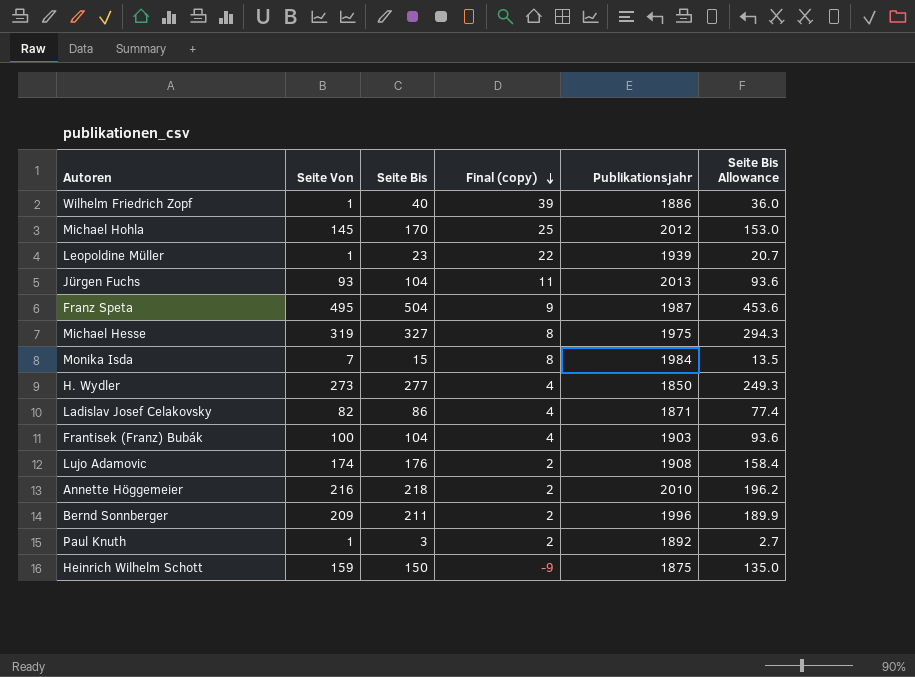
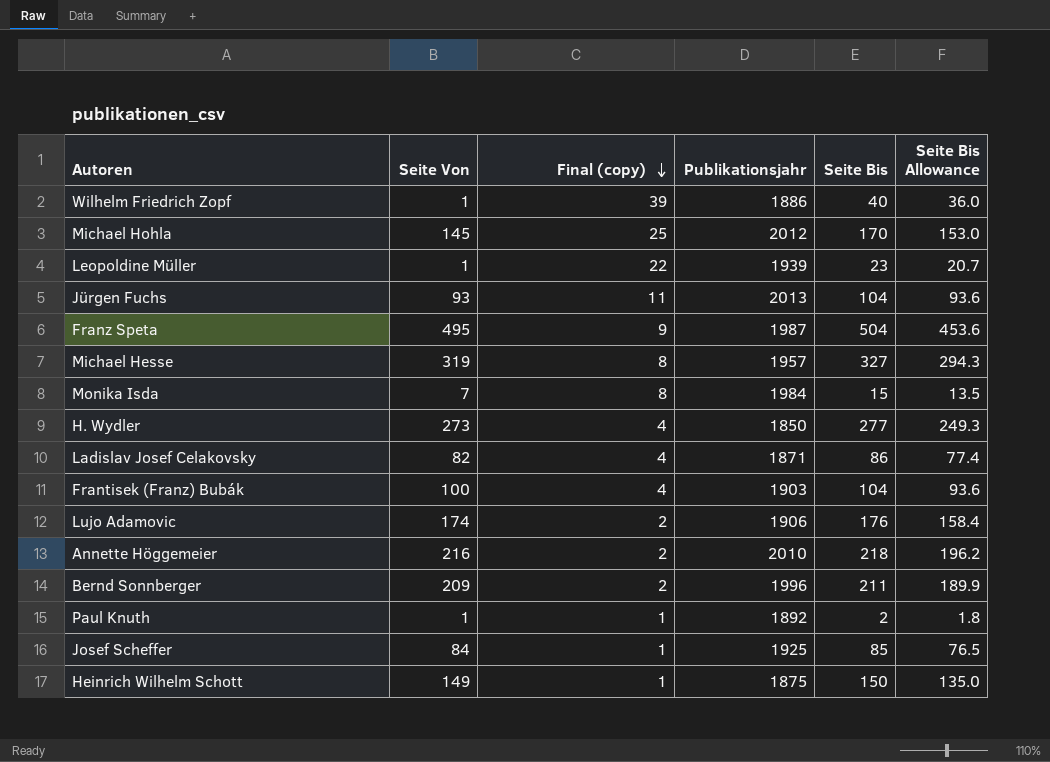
column Seite Bis | position: 3 -> 5
Michael Hesse | Publikationsjahr: 1975 -> 1957
Lujo Adamovic | Publikationsjahr: 1908 -> 1906
Paul Knuth | Final (copy): 2 -> 1
Paul Knuth | Seite Bis: 3 -> 2
Paul Knuth | Seite Bis Allowance: 2.7 -> 1.8
row Josef Scheffer: none -> 84 | 1 | 1925 | 85 | 76.5
Heinrich Wilhelm Schott | Seite Von: 159 -> 149
Heinrich Wilhelm Schott | Final (copy): -9 -> 1

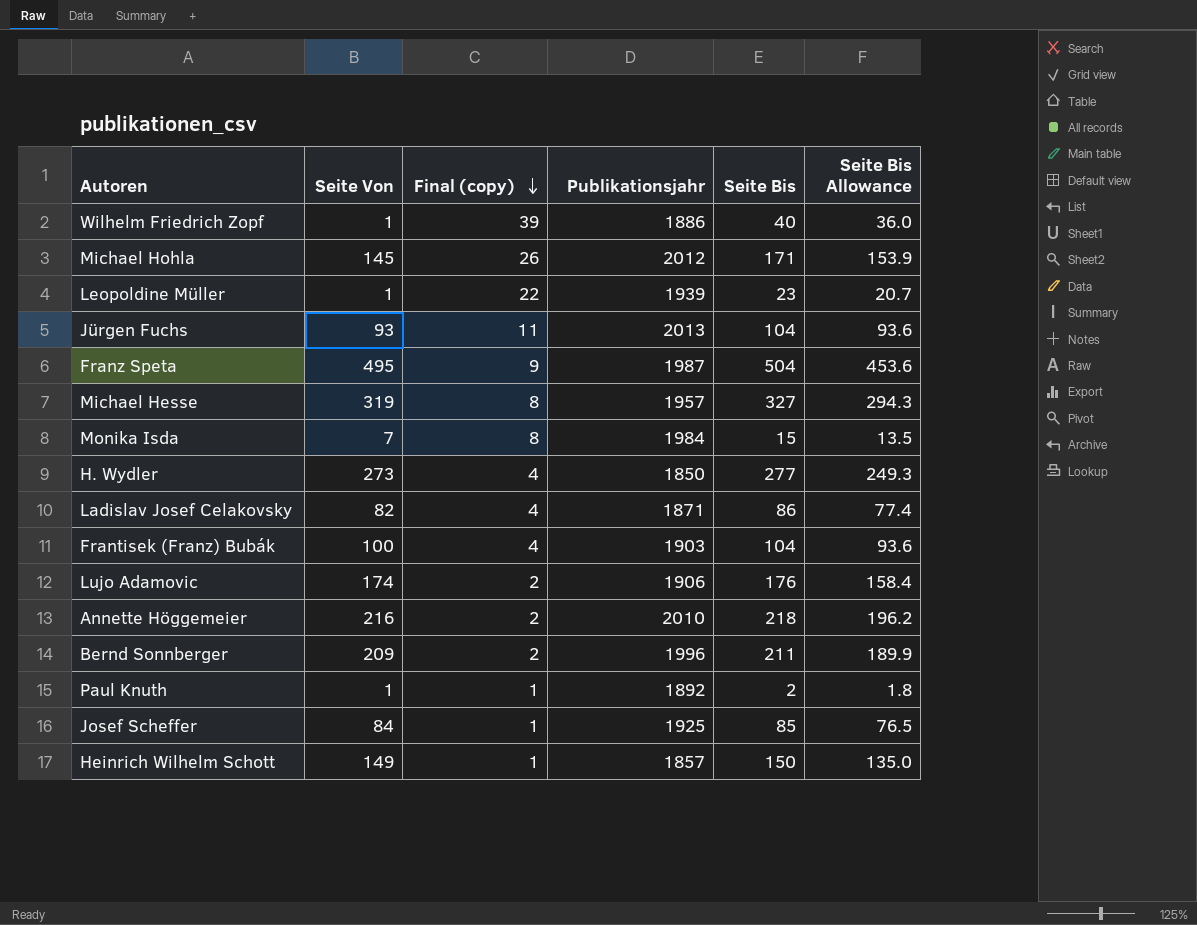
Michael Hohla | Final (copy): 25 -> 26
Michael Hohla | Seite Bis: 170 -> 171
Michael Hohla | Seite Bis Allowance: 153.0 -> 153.9
Heinrich Wilhelm Schott | Publikationsjahr: 1875 -> 1857

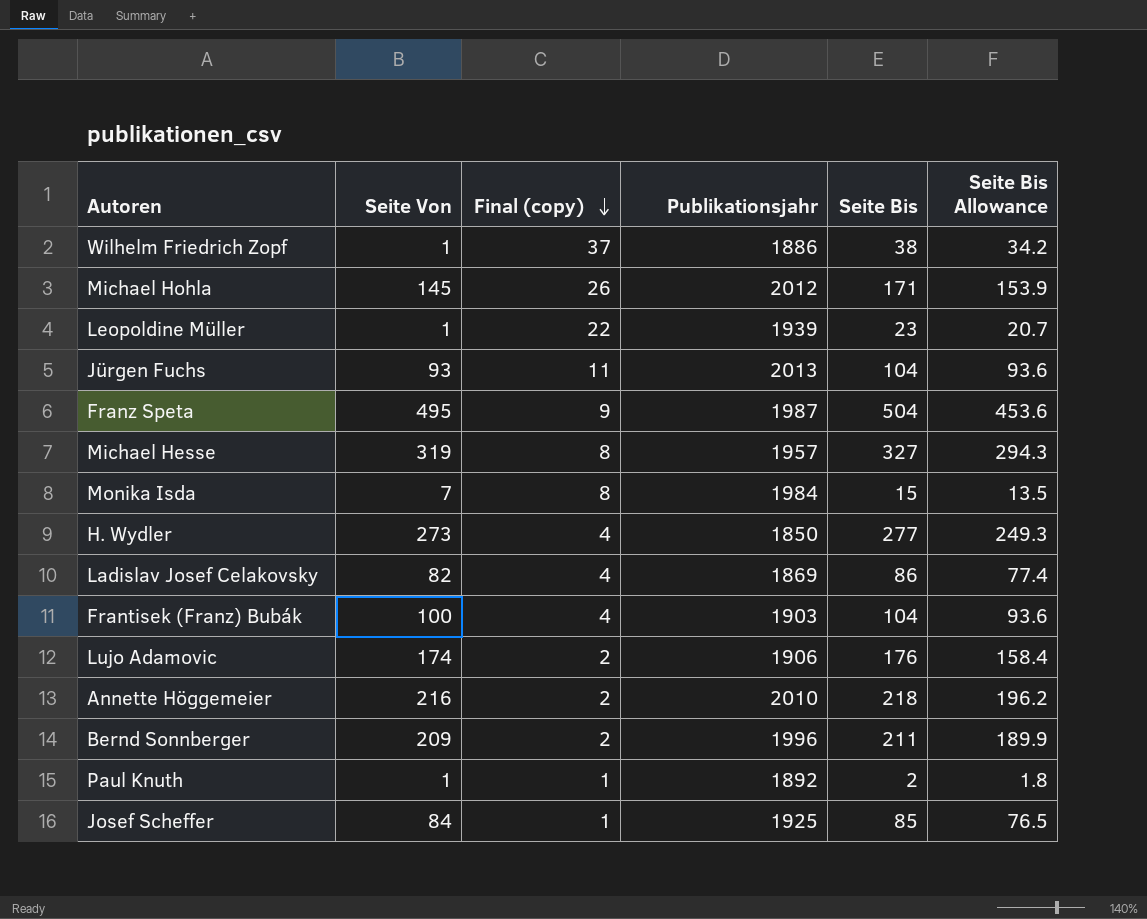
row Heinrich Wilhelm Schott: 149 | 1 | 1857 | 150 | 135.0 -> none
Wilhelm Friedrich Zopf | Final (copy): 39 -> 37
Wilhelm Friedrich Zopf | Seite Bis: 40 -> 38
Wilhelm Friedrich Zopf | Seite Bis Allowance: 36.0 -> 34.2
Ladislav Josef Celakovsky | Publikationsjahr: 1871 -> 1869

